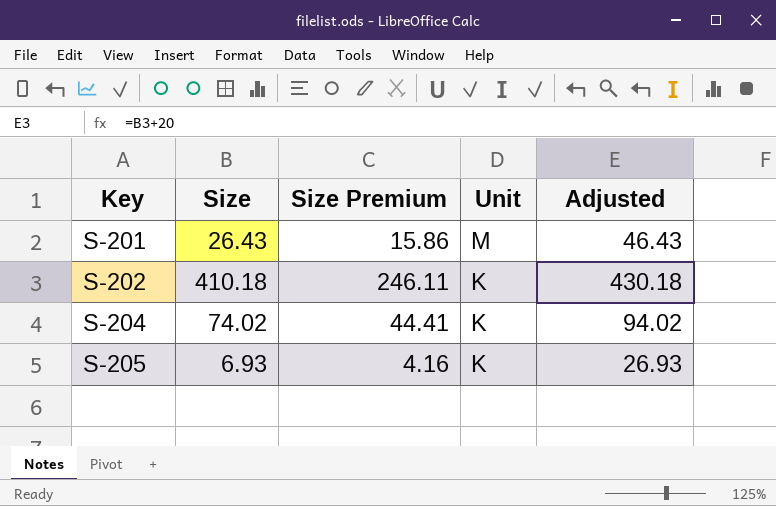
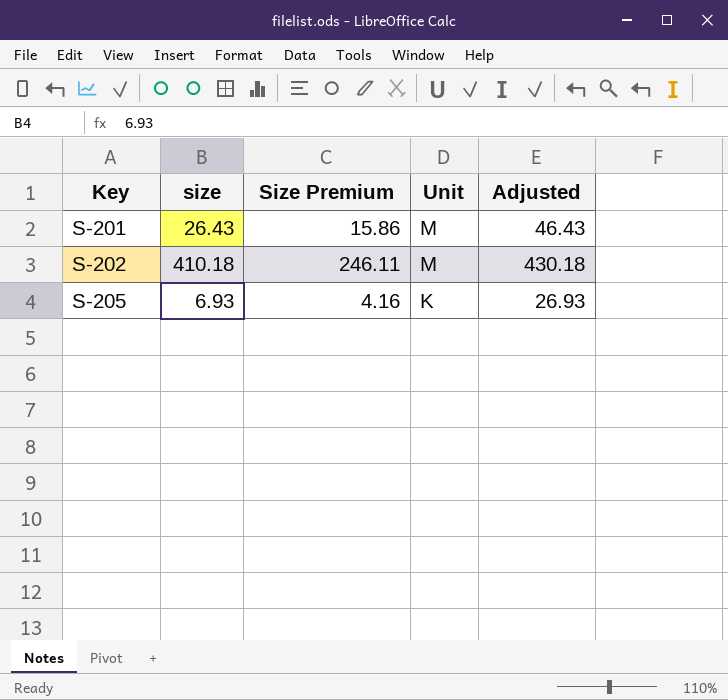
column name: Size -> size
row S-204: 74.02 | 44.41 | K | 94.02 -> none
S-202 | Unit: K -> M

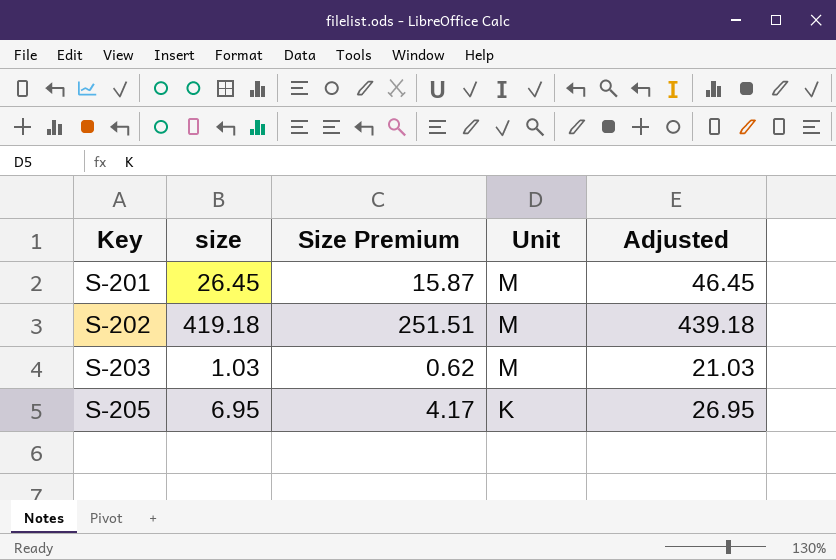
S-201 | size: 26.43 -> 26.45
S-201 | Size Premium: 15.86 -> 15.87
S-201 | Adjusted: 46.43 -> 46.45
S-202 | size: 410.18 -> 419.18
S-202 | Size Premium: 246.11 -> 251.51
S-202 | Adjusted: 430.18 -> 439.18
row S-203: none -> 1.03 | 0.62 | M | 21.03
S-205 | size: 6.93 -> 6.95
S-205 | Size Premium: 4.16 -> 4.17
S-205 | Adjusted: 26.93 -> 26.95

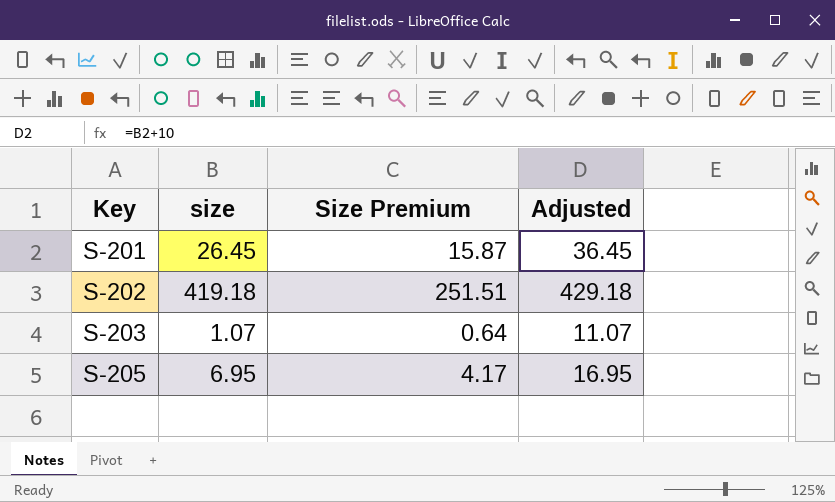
column Unit | position: 4 -> none
column Adjusted | formula: [size] + 20 -> [size] + 10
S-203 | size: 1.03 -> 1.07
S-203 | Size Premium: 0.62 -> 0.64

